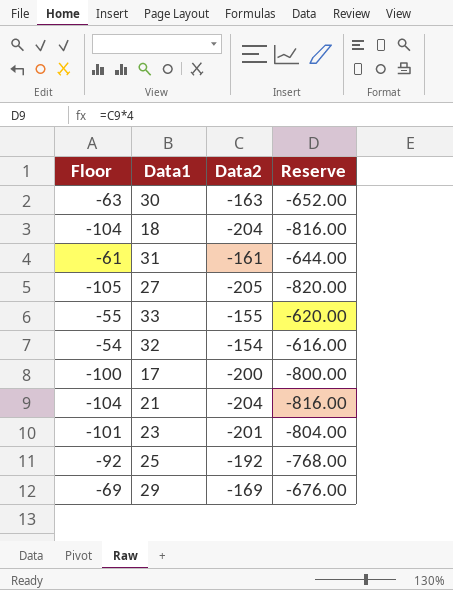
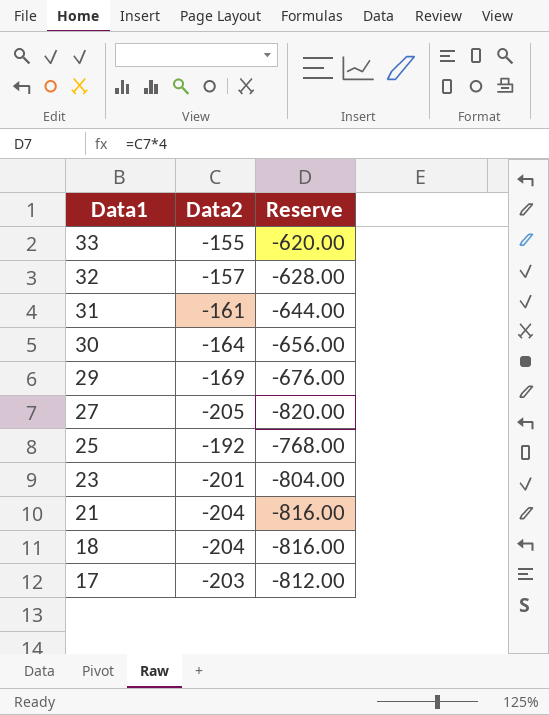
row order: none -> Data1 descending
column Floor | formula: [Data2] + 100 -> none
32 | Data2: -154 -> -157
32 | Reserve: -616.00 -> -628.00
30 | Data2: -163 -> -164
30 | Reserve: -652.00 -> -656.00
17 | Data2: -200 -> -203
17 | Reserve: -800.00 -> -812.00

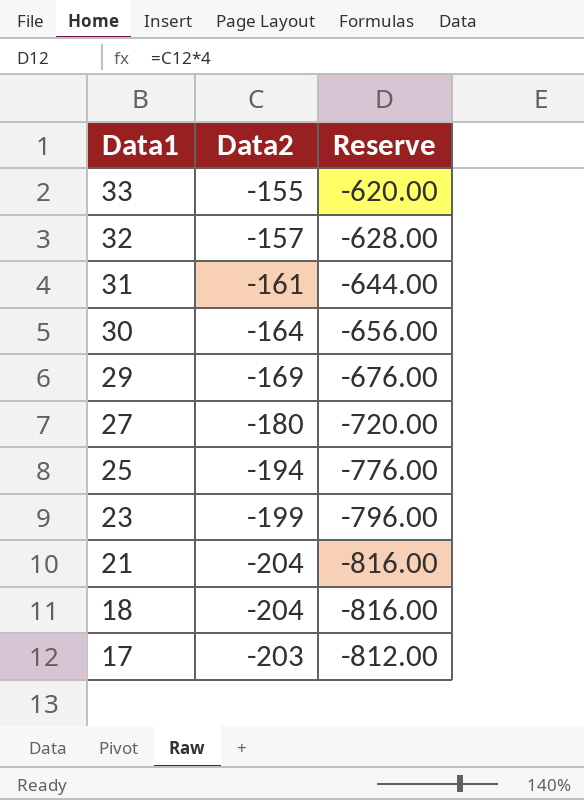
27 | Data2: -205 -> -180
27 | Reserve: -820.00 -> -720.00
25 | Data2: -192 -> -194
25 | Reserve: -768.00 -> -776.00
23 | Data2: -201 -> -199
23 | Reserve: -804.00 -> -796.00

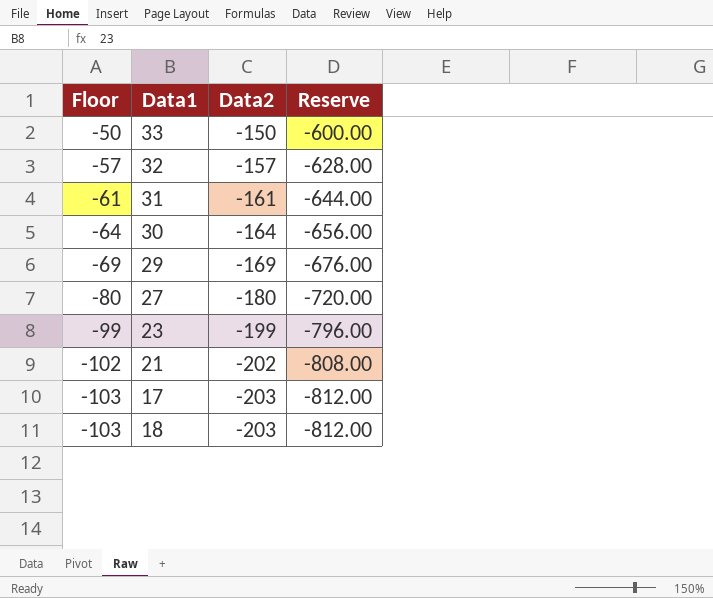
row order: Data1 descending -> Floor descending
column Floor | formula: none -> [Data2] + 100
row 25: -194 | -776.00 -> none
33 | Data2: -155 -> -150
33 | Reserve: -620.00 -> -600.00
21 | Data2: -204 -> -202
21 | Reserve: -816.00 -> -808.00
18 | Data2: -204 -> -203
18 | Reserve: -816.00 -> -812.00

